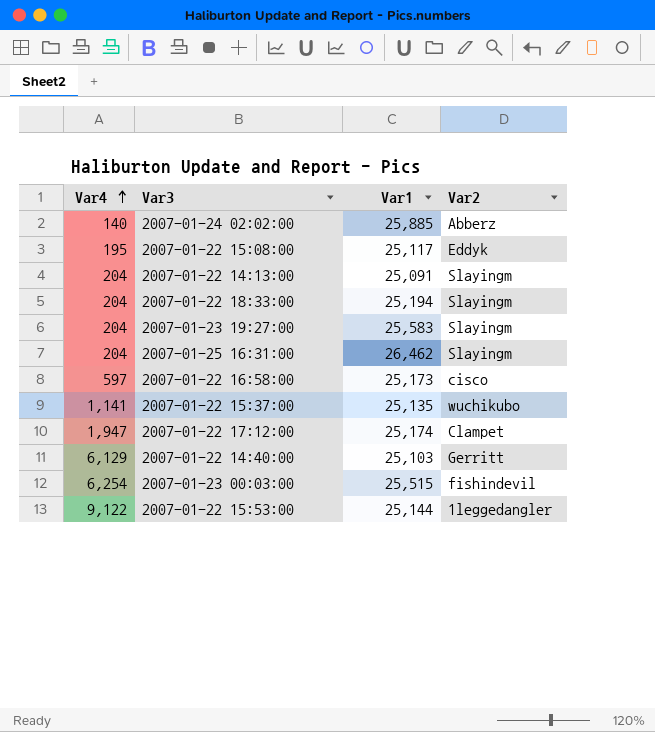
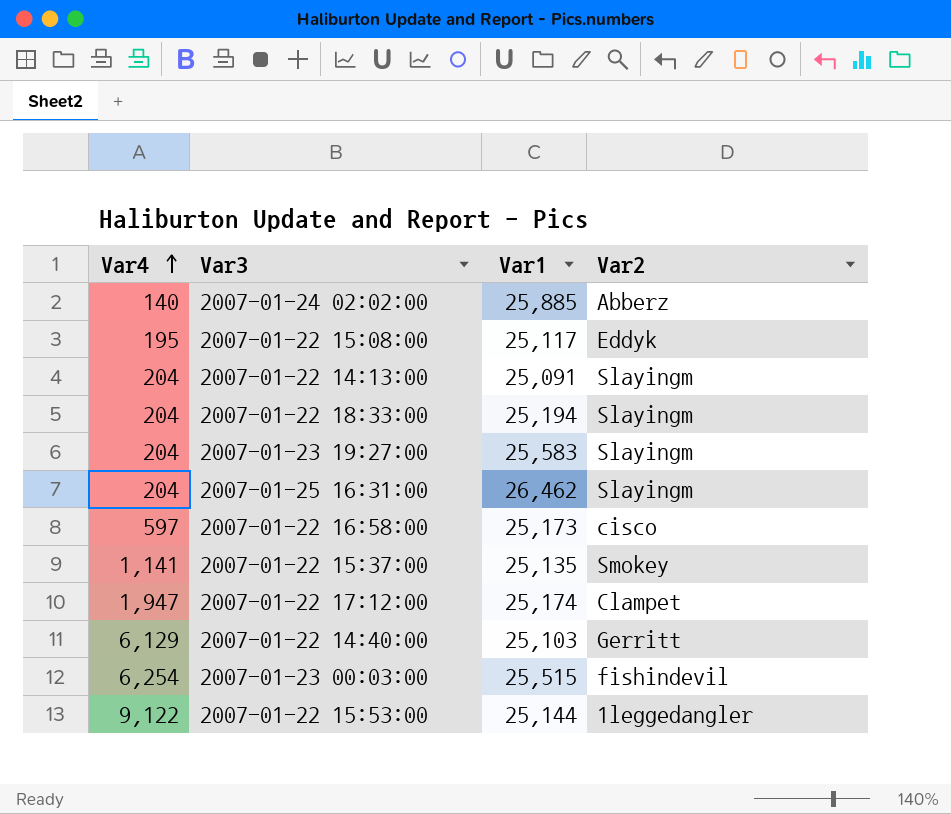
2007-01-22 15:37:00 | Var2: wuchikubo -> Smokey

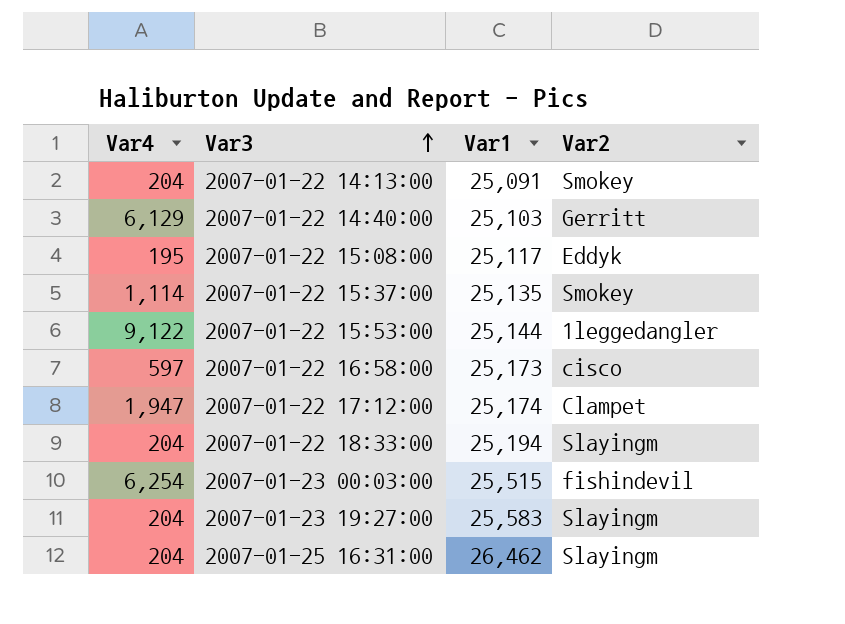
row order: Var4 ascending -> Var3 ascending
row 2007-01-24 02:02:00: 140 | 25,885 | Abberz -> none
2007-01-22 14:13:00 | Var2: Slayingm -> Smokey
2007-01-22 15:37:00 | Var4: 1,141 -> 1,114

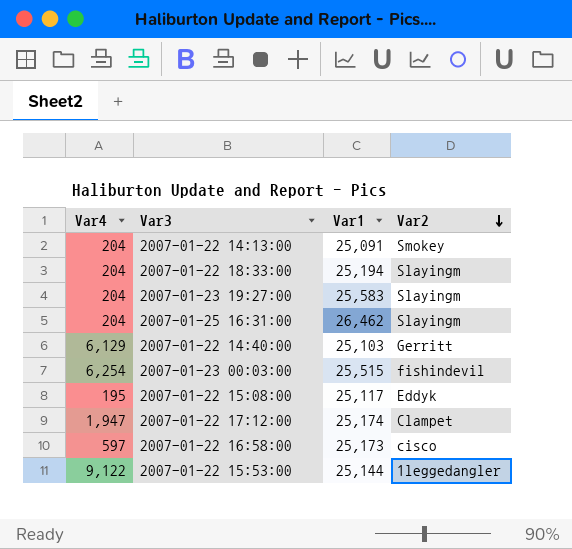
row order: Var3 ascending -> Var2 descending
row 2007-01-22 15:37:00: 1,114 | 25,135 | Smokey -> none

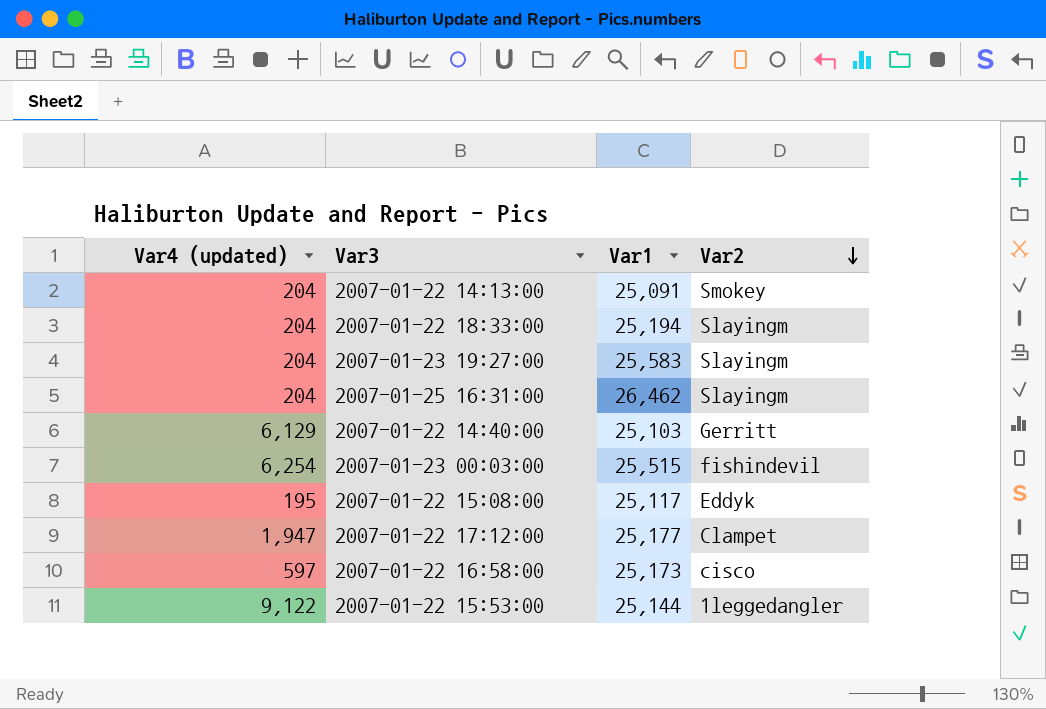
column name: Var4 -> Var4 (updated)
2007-01-22 17:12:00 | Var1: 25,174 -> 25,177

